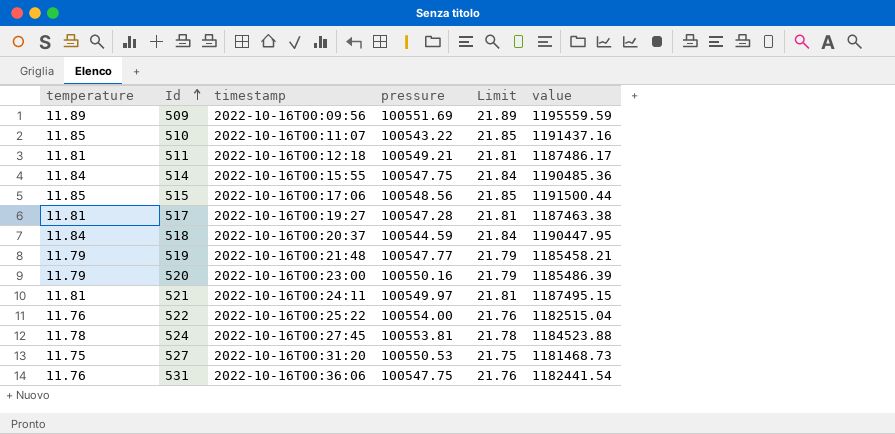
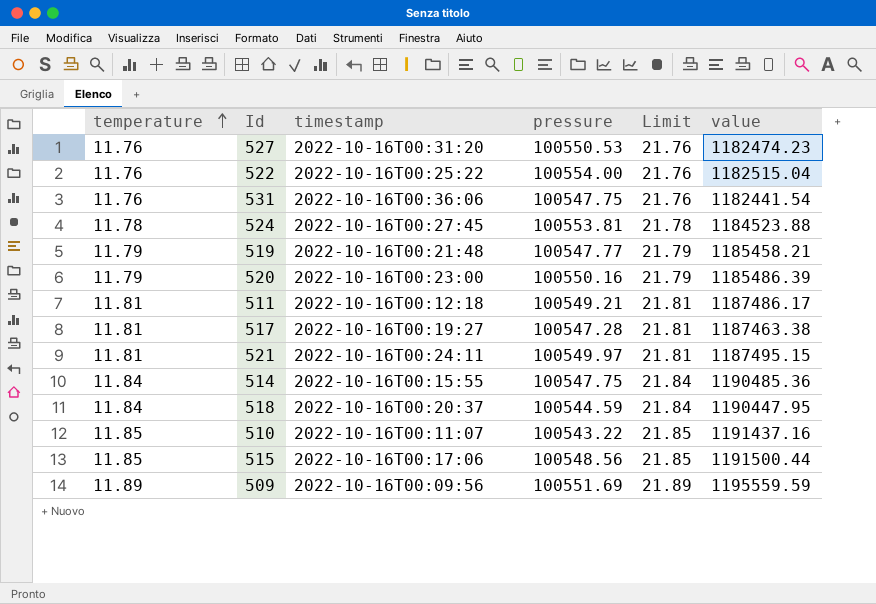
row order: Id ascending -> temperature ascending
527 | temperature: 11.75 -> 11.76
527 | Limit: 21.75 -> 21.76
527 | value: 1181468.73 -> 1182474.23

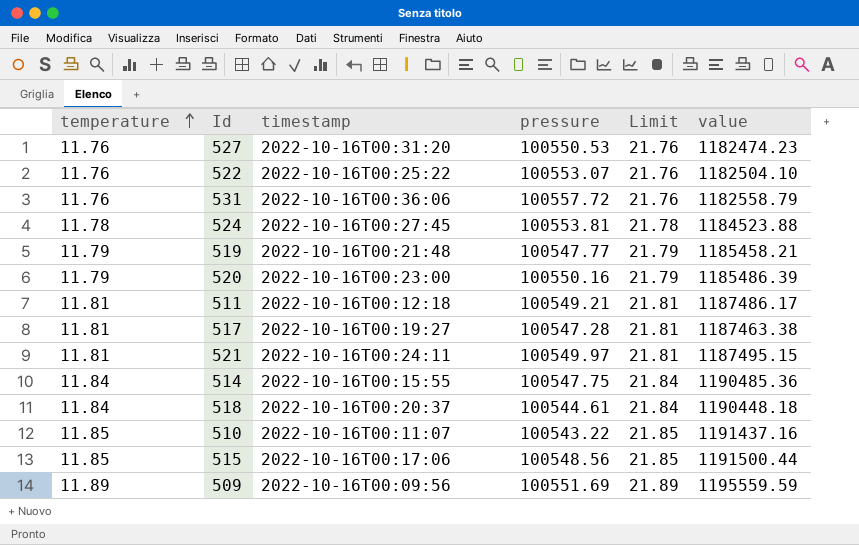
522 | pressure: 100554.00 -> 100553.07
522 | value: 1182515.04 -> 1182504.10
531 | pressure: 100547.75 -> 100557.72
531 | value: 1182441.54 -> 1182558.79
518 | pressure: 100544.59 -> 100544.61
518 | value: 1190447.95 -> 1190448.18

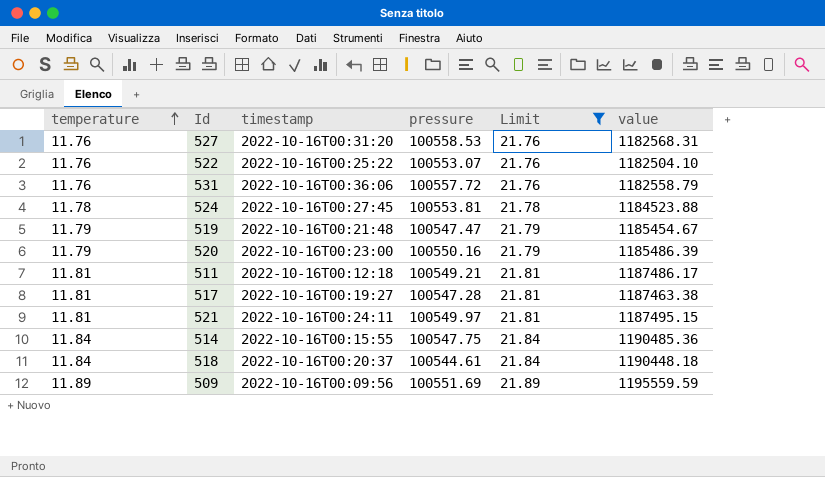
filter: none -> Limit != 21.85
527 | pressure: 100550.53 -> 100558.53
527 | value: 1182474.23 -> 1182568.31
519 | pressure: 100547.77 -> 100547.47
519 | value: 1185458.21 -> 1185454.67

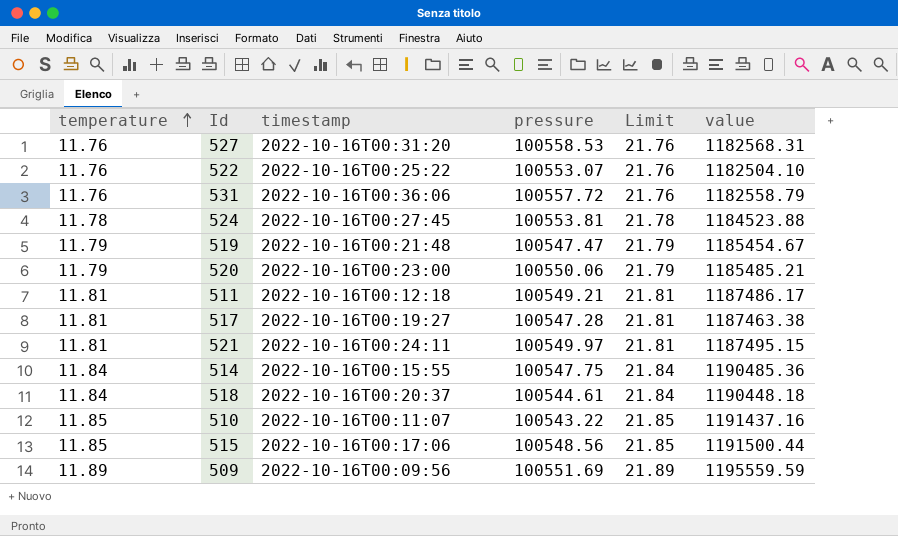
filter: Limit != 21.85 -> none
520 | pressure: 100550.16 -> 100550.06
520 | value: 1185486.39 -> 1185485.21

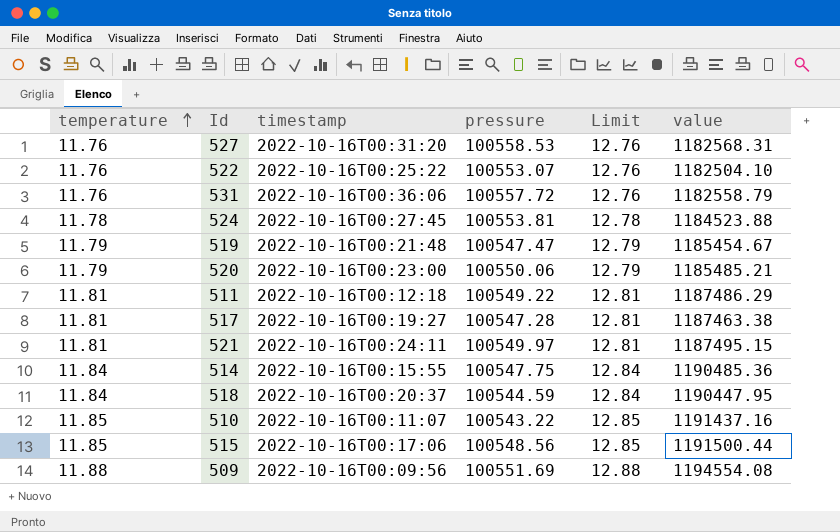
column Limit | formula: [temperature] + 10 -> [temperature] + 1
511 | pressure: 100549.21 -> 100549.22
511 | value: 1187486.17 -> 1187486.29
518 | pressure: 100544.61 -> 100544.59
518 | value: 1190448.18 -> 1190447.95
509 | temperature: 11.89 -> 11.88
509 | value: 1195559.59 -> 1194554.08

